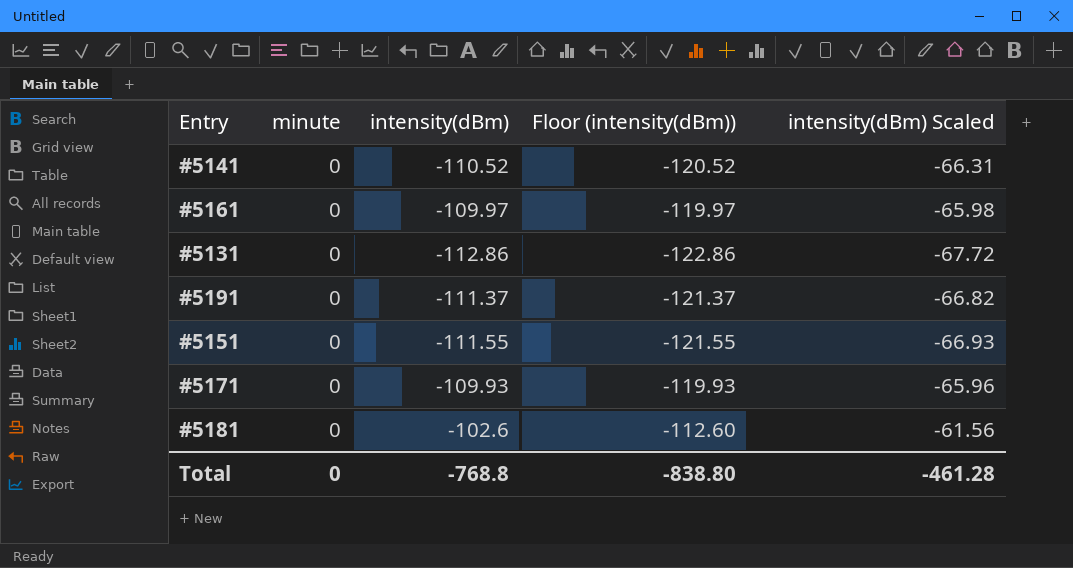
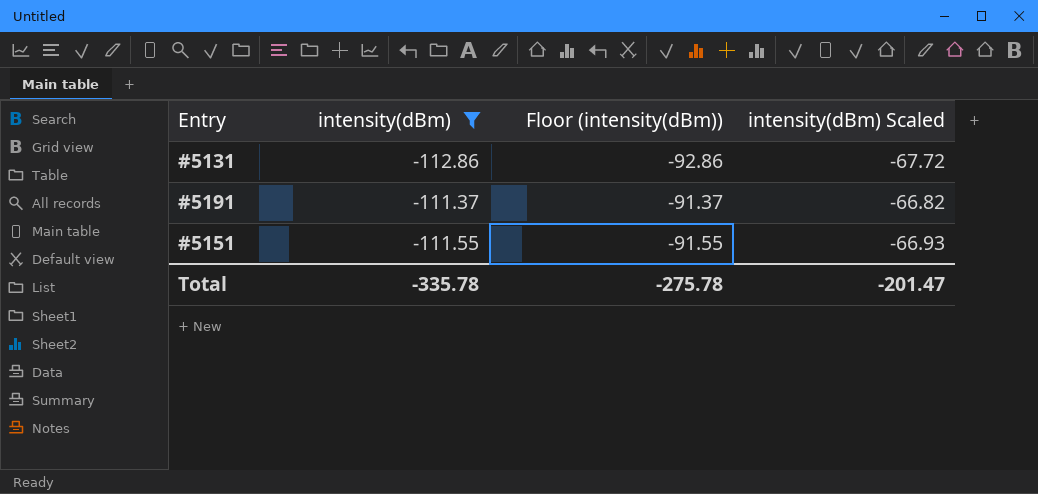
filter: none -> intensity(dBm) <= -111.37
column minute | position: 2 -> none
column Floor (intensity(dBm)) | formula: [intensity(dBm)] - 10 -> [intensity(dBm)] + 20
Total | intensity(dBm): -768.8 -> -335.78
Total | Floor (intensity(dBm)): -838.80 -> -275.78
Total | intensity(dBm) Scaled: -461.28 -> -201.47

